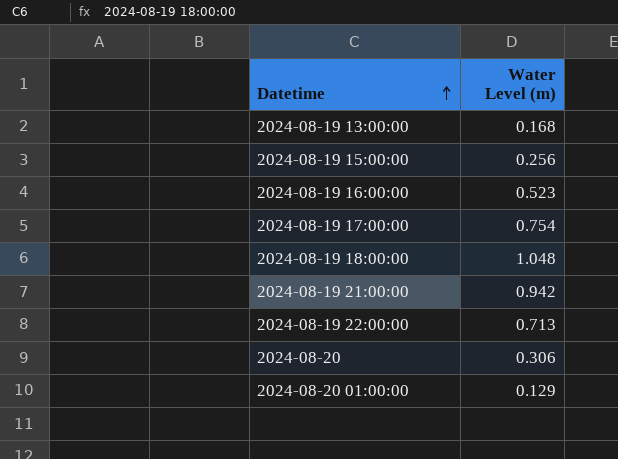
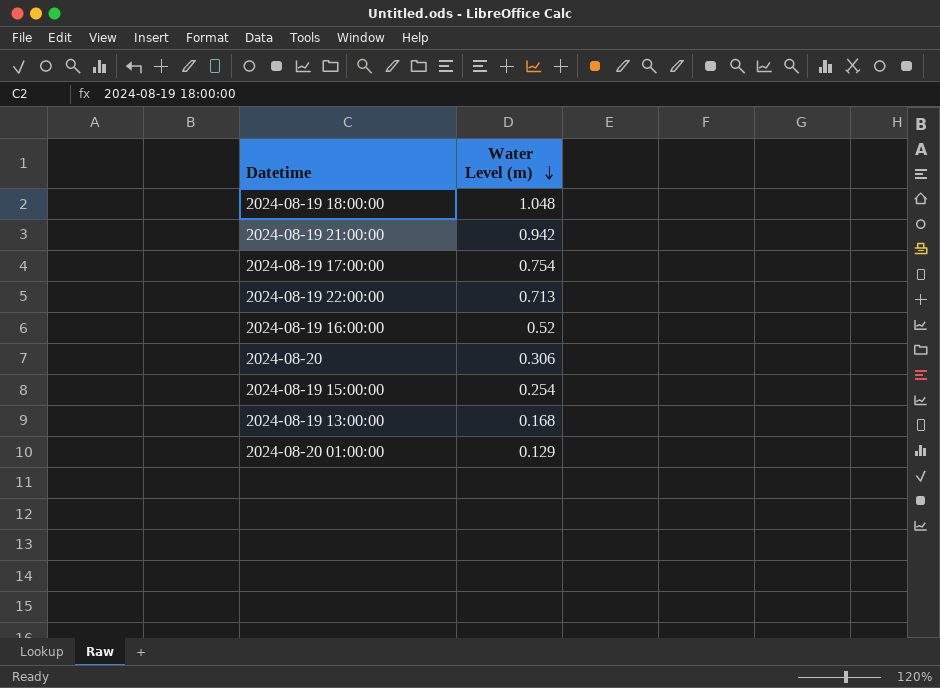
row order: Datetime ascending -> Water Level (m) descending
2024-08-19 16:00:00 | Water Level (m): 0.523 -> 0.52
2024-08-19 15:00:00 | Water Level (m): 0.256 -> 0.254

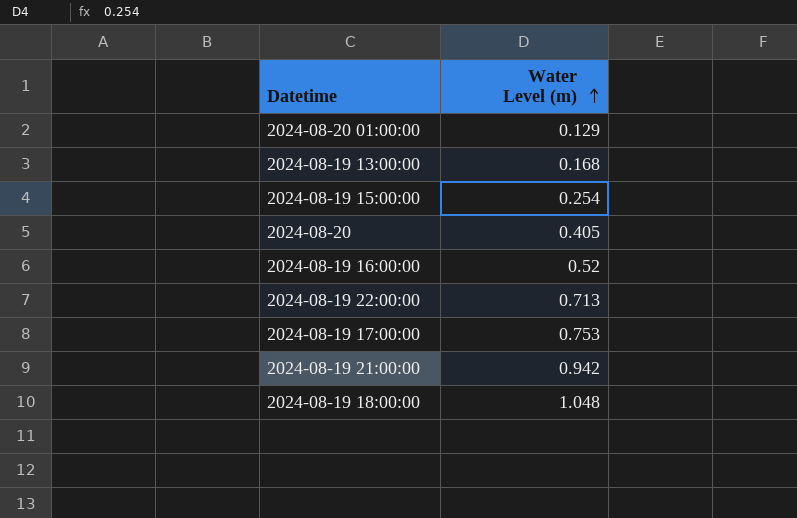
row order: Water Level (m) descending -> Water Level (m) ascending
2024-08-20 | Water Level (m): 0.306 -> 0.405
2024-08-19 17:00:00 | Water Level (m): 0.754 -> 0.753

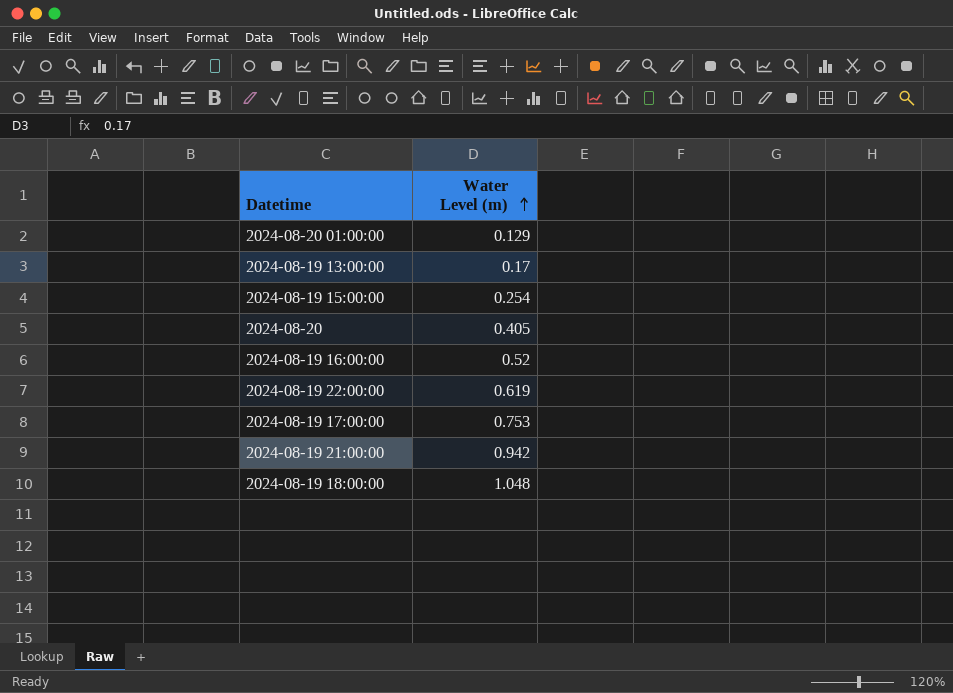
2024-08-19 13:00:00 | Water Level (m): 0.168 -> 0.17
2024-08-19 22:00:00 | Water Level (m): 0.713 -> 0.619

